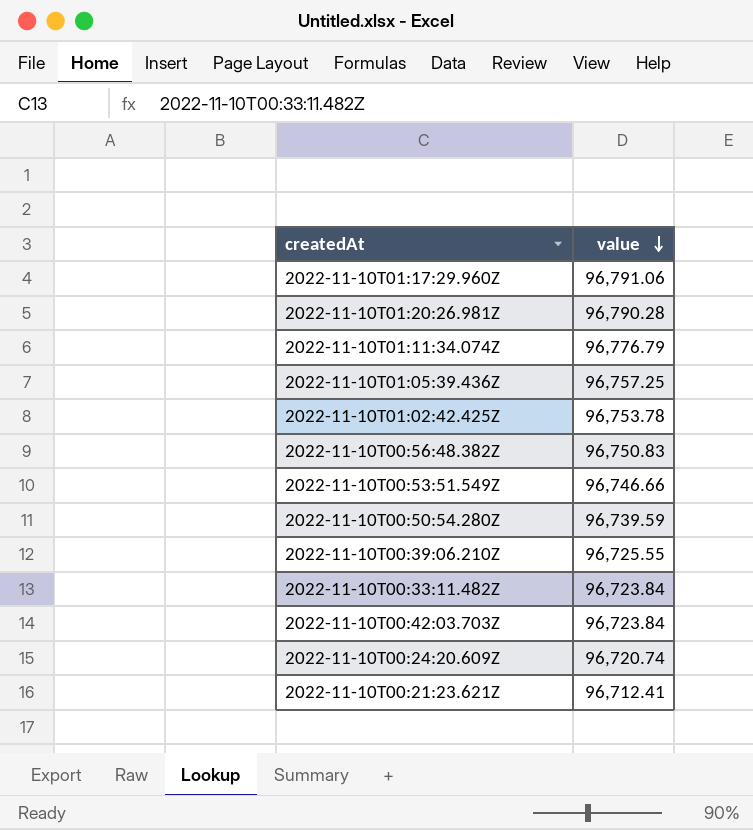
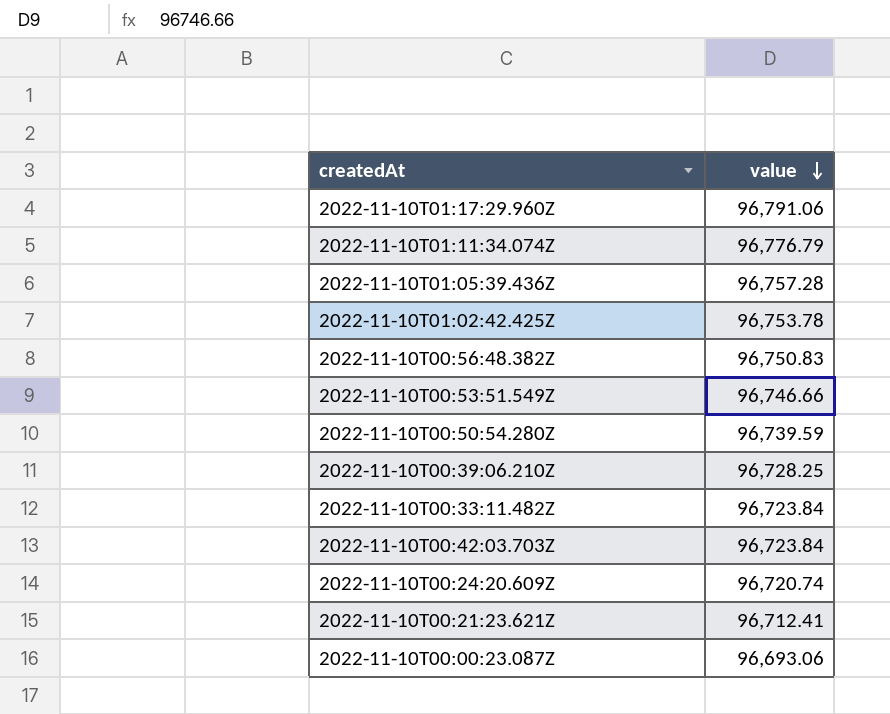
row 2022-11-10T01:20:26.981Z: 96,790.28 -> none
2022-11-10T01:05:39.436Z | value: 96,757.25 -> 96,757.28
2022-11-10T00:39:06.210Z | value: 96,725.55 -> 96,728.25
row 2022-11-10T00:00:23.087Z: none -> 96,693.06

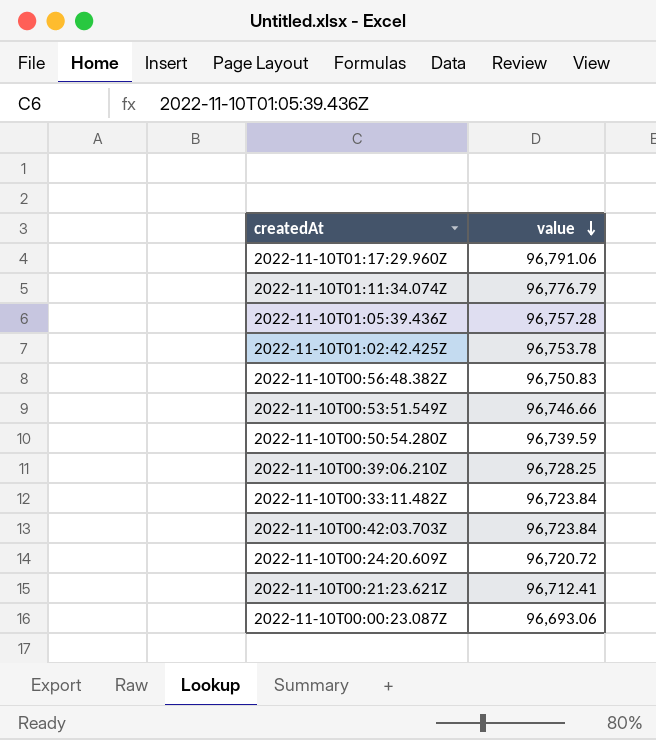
2022-11-10T00:24:20.609Z | value: 96,720.74 -> 96,720.72

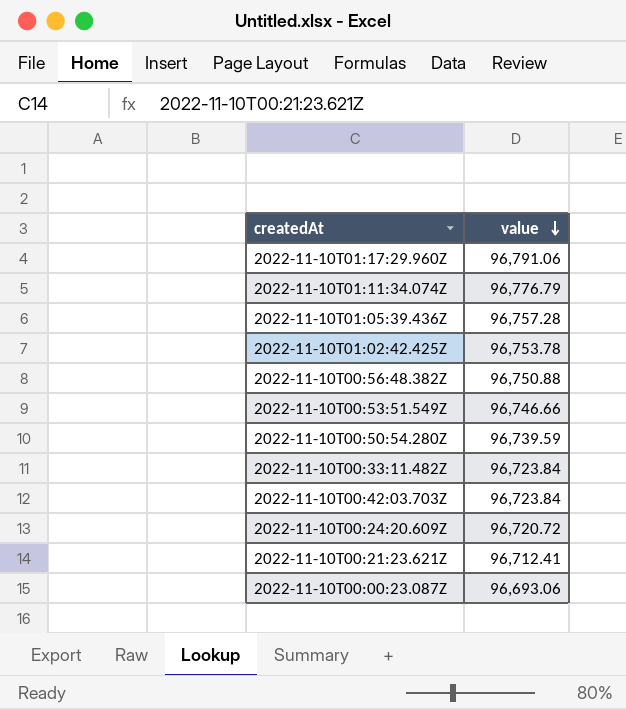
row 2022-11-10T00:39:06.210Z: 96,728.25 -> none
2022-11-10T00:56:48.382Z | value: 96,750.83 -> 96,750.88

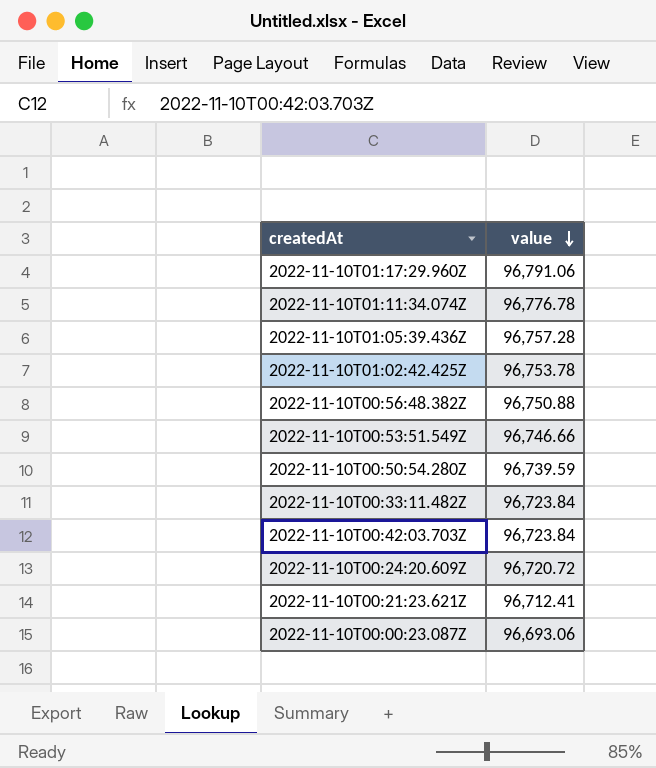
2022-11-10T01:11:34.074Z | value: 96,776.79 -> 96,776.78

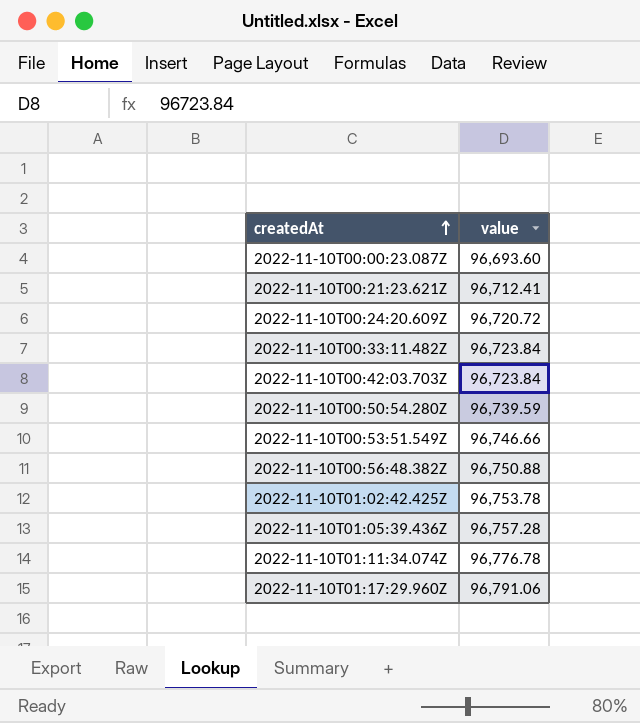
row order: value descending -> createdAt ascending
2022-11-10T00:00:23.087Z | value: 96,693.06 -> 96,693.60

